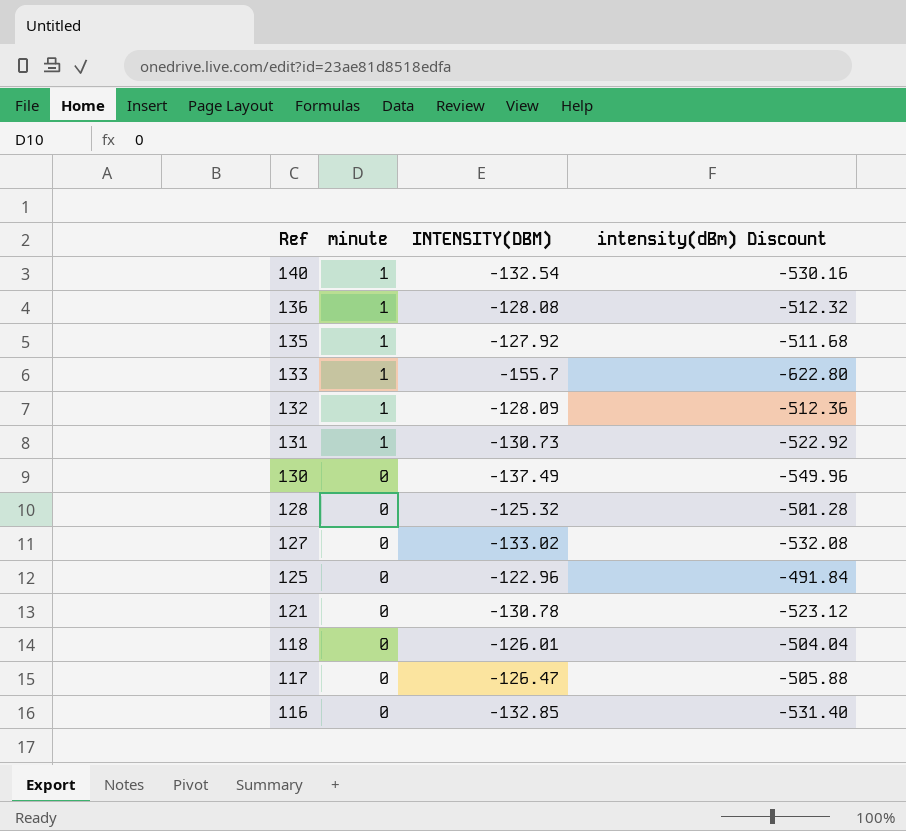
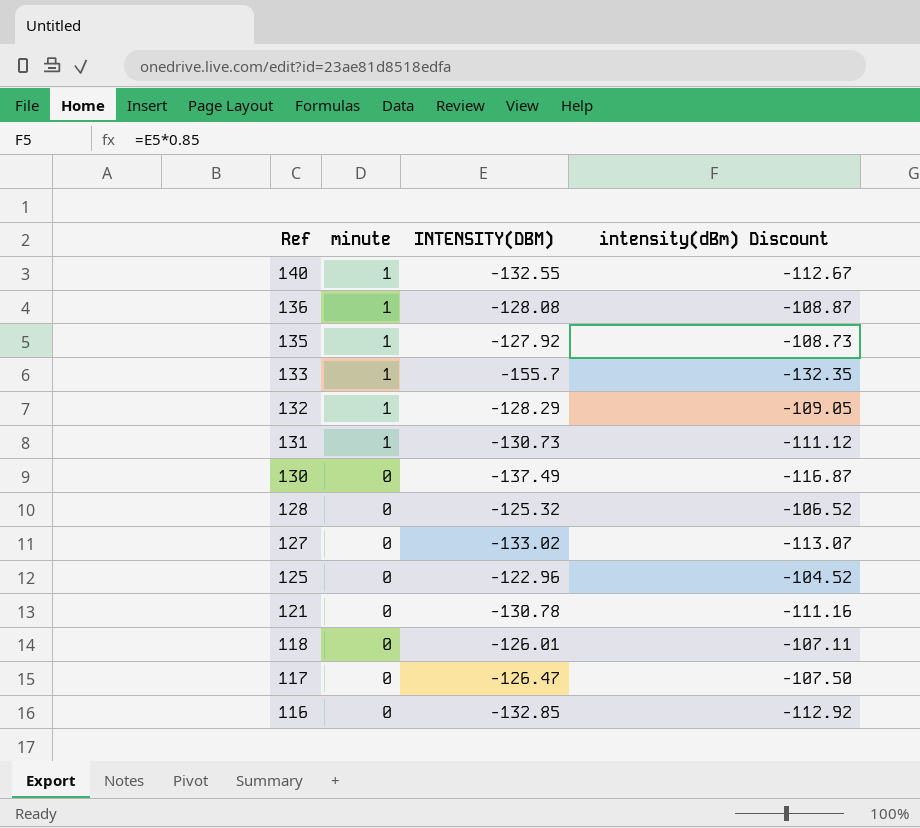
column intensity(dBm) Discount | formula: [INTENSITY(DBM)] * 4 -> [INTENSITY(DBM)] * 0.85
140 | INTENSITY(DBM): -132.54 -> -132.55
132 | INTENSITY(DBM): -128.09 -> -128.29

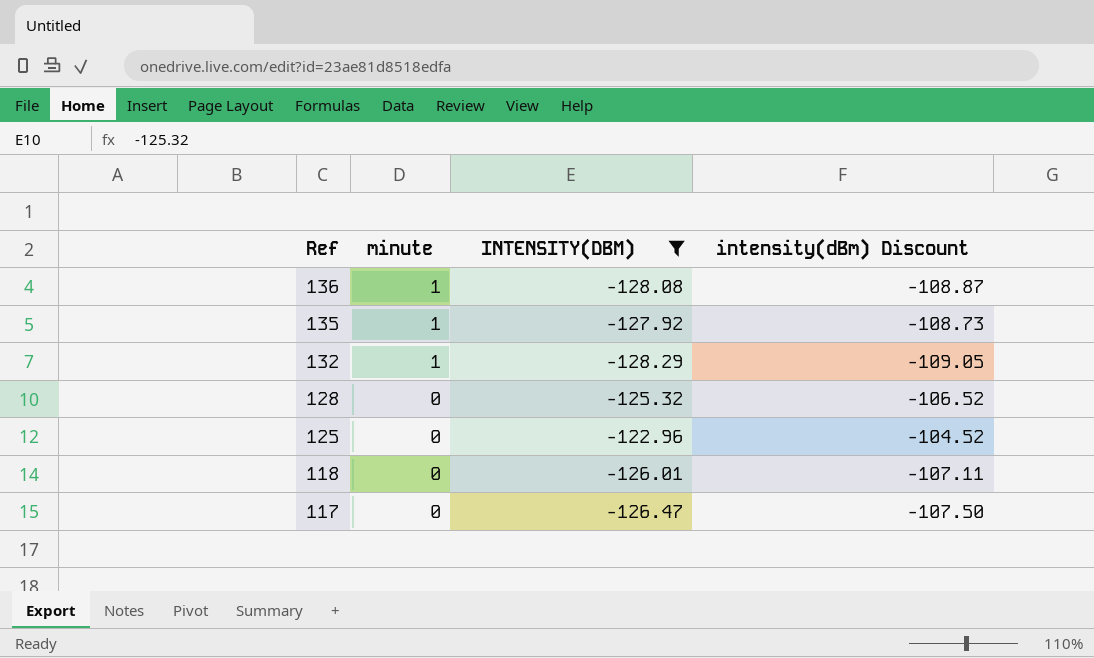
filter: none -> INTENSITY(DBM) >= -128.29

